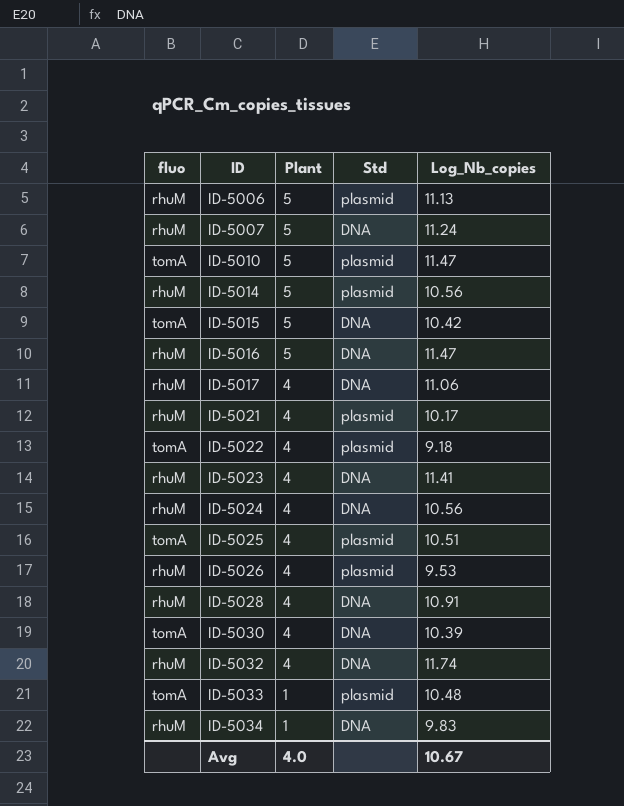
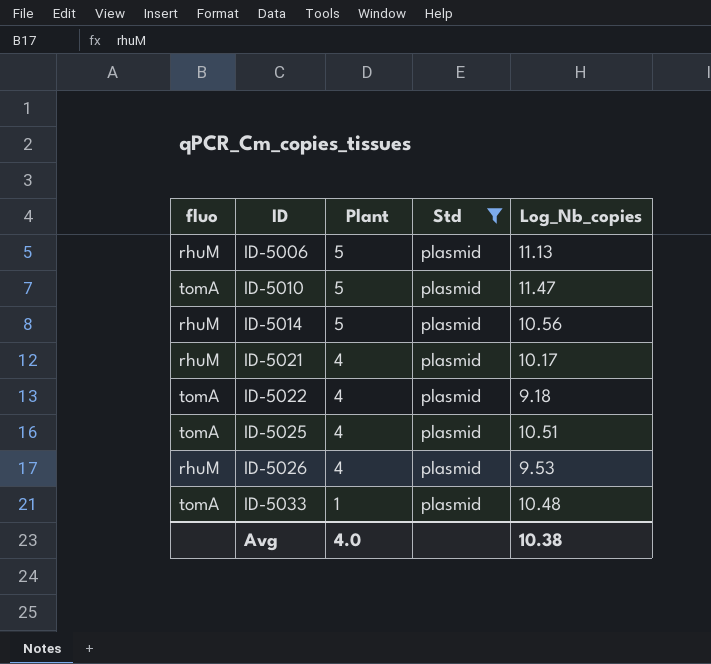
filter: none -> Std = plasmid
Avg | Log_Nb_copies: 10.67 -> 10.38

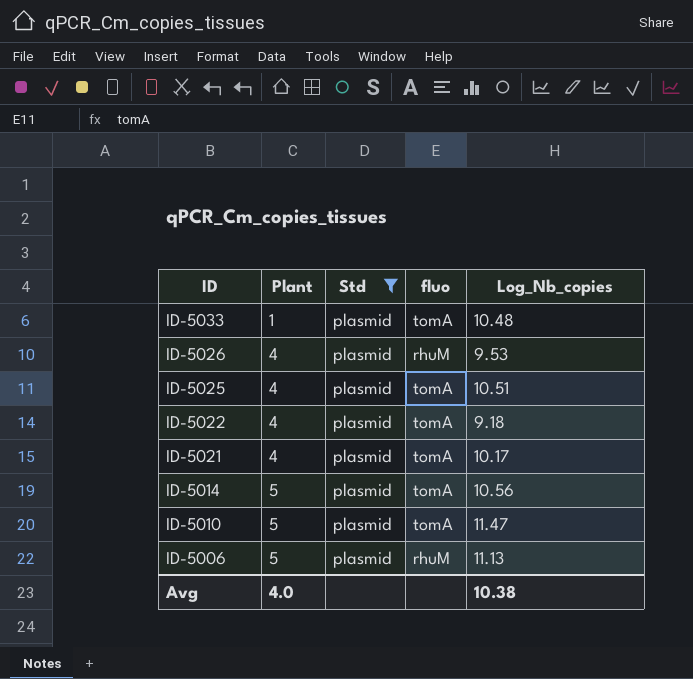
row order: ID ascending -> ID descending
column fluo | position: 1 -> 4
ID-5021 | fluo: rhuM -> tomA
ID-5014 | fluo: rhuM -> tomA

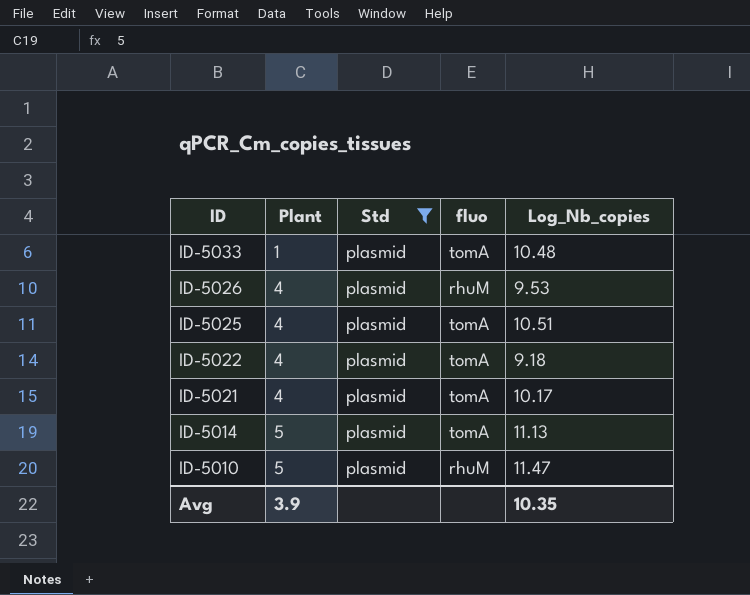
row ID-5006: 5 | plasmid | rhuM | 11.13 -> none
ID-5014 | Log_Nb_copies: 10.56 -> 11.13
ID-5010 | fluo: tomA -> rhuM
Avg | Plant: 4.0 -> 3.9
Avg | Log_Nb_copies: 10.38 -> 10.35

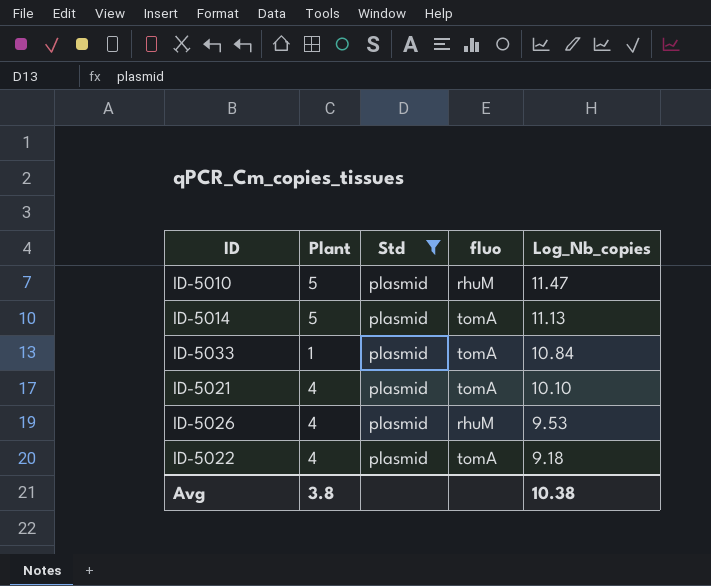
row order: ID descending -> Log_Nb_copies descending
row ID-5025: 4 | plasmid | tomA | 10.51 -> none
ID-5033 | Log_Nb_copies: 10.48 -> 10.84
ID-5021 | Log_Nb_copies: 10.17 -> 10.10
Avg | Plant: 3.9 -> 3.8
Avg | Log_Nb_copies: 10.35 -> 10.38

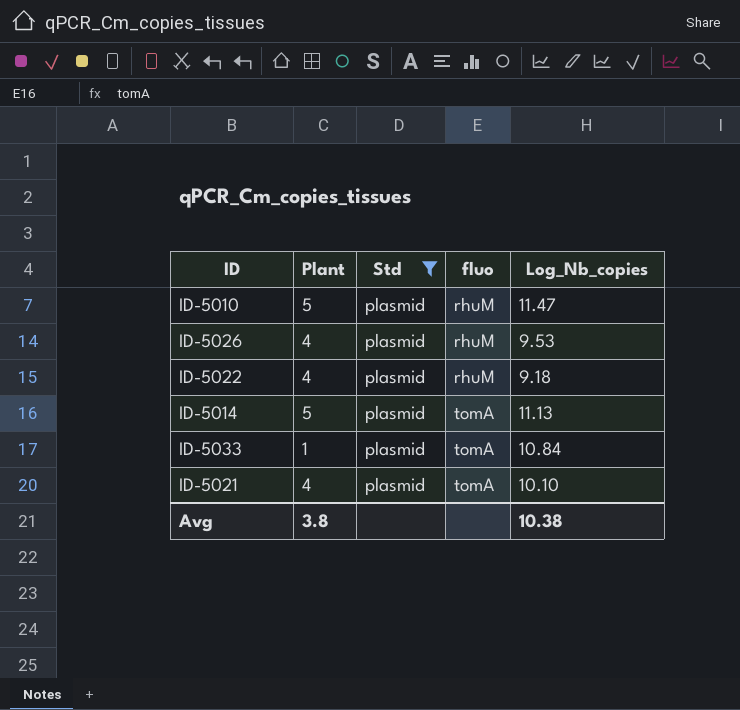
row order: Log_Nb_copies descending -> fluo ascending
ID-5022 | fluo: tomA -> rhuM

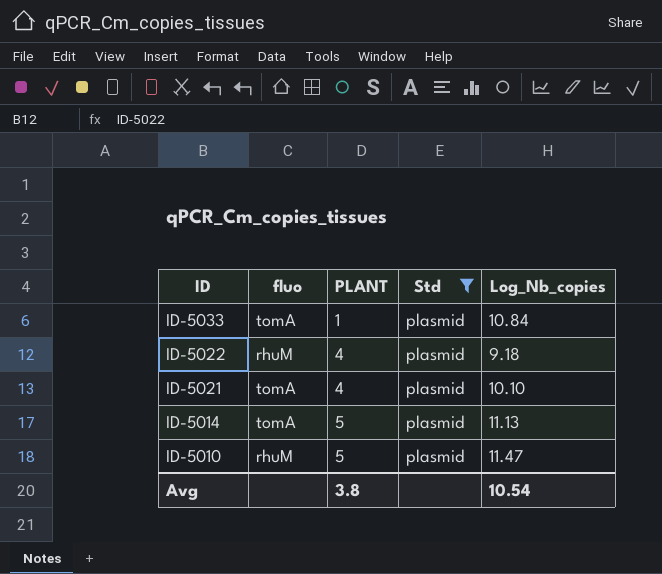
row order: fluo ascending -> ID descending
column fluo | position: 4 -> 2
column name: Plant -> PLANT
row ID-5026: 4 | plasmid | rhuM | 9.53 -> none
Avg | Log_Nb_copies: 10.38 -> 10.54

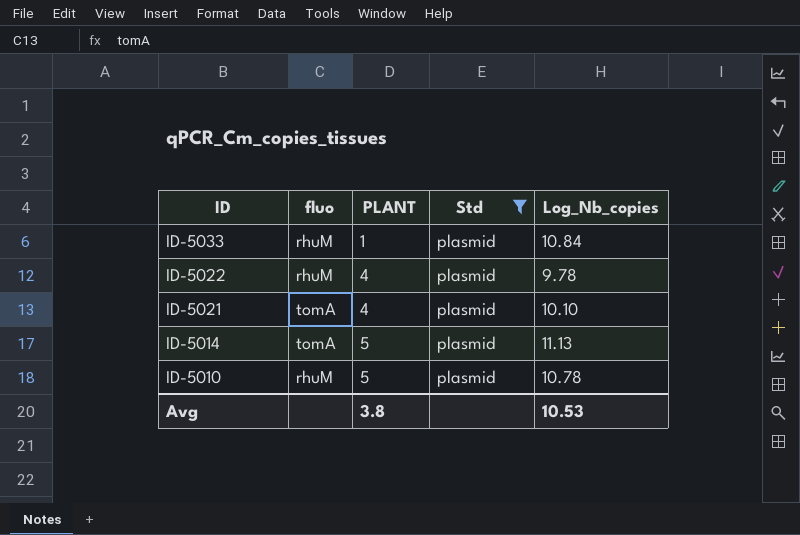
ID-5033 | fluo: tomA -> rhuM
ID-5022 | Log_Nb_copies: 9.18 -> 9.78
ID-5010 | Log_Nb_copies: 11.47 -> 10.78
Avg | Log_Nb_copies: 10.54 -> 10.53

